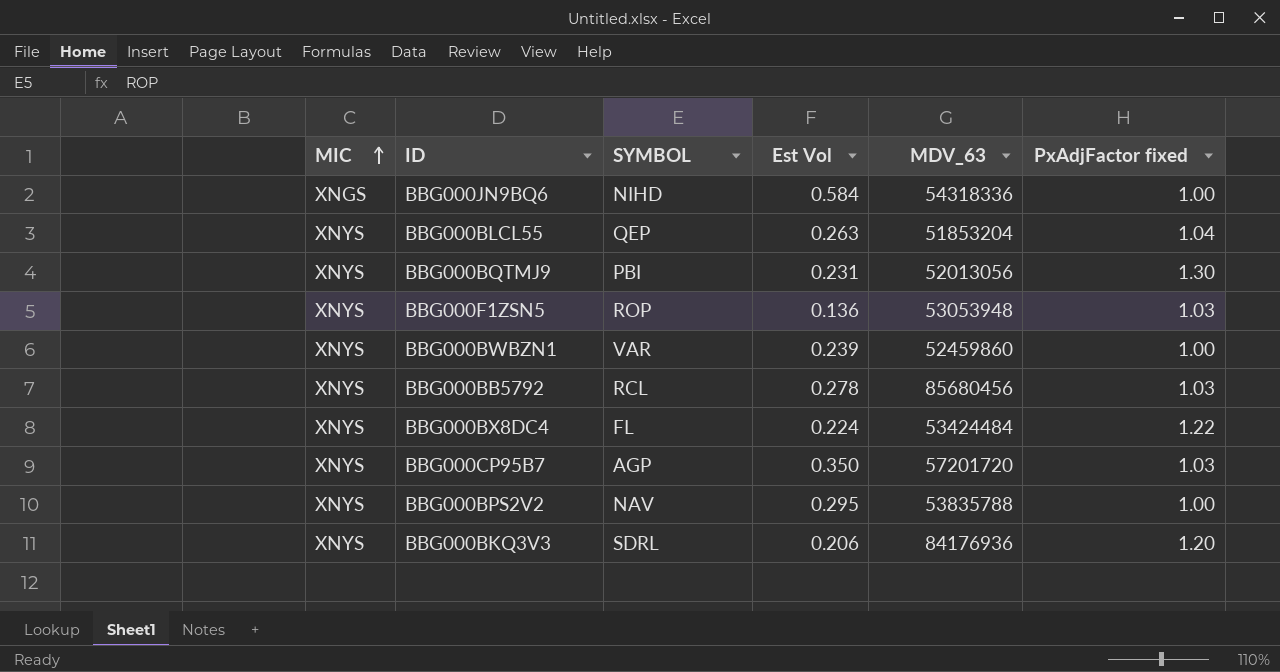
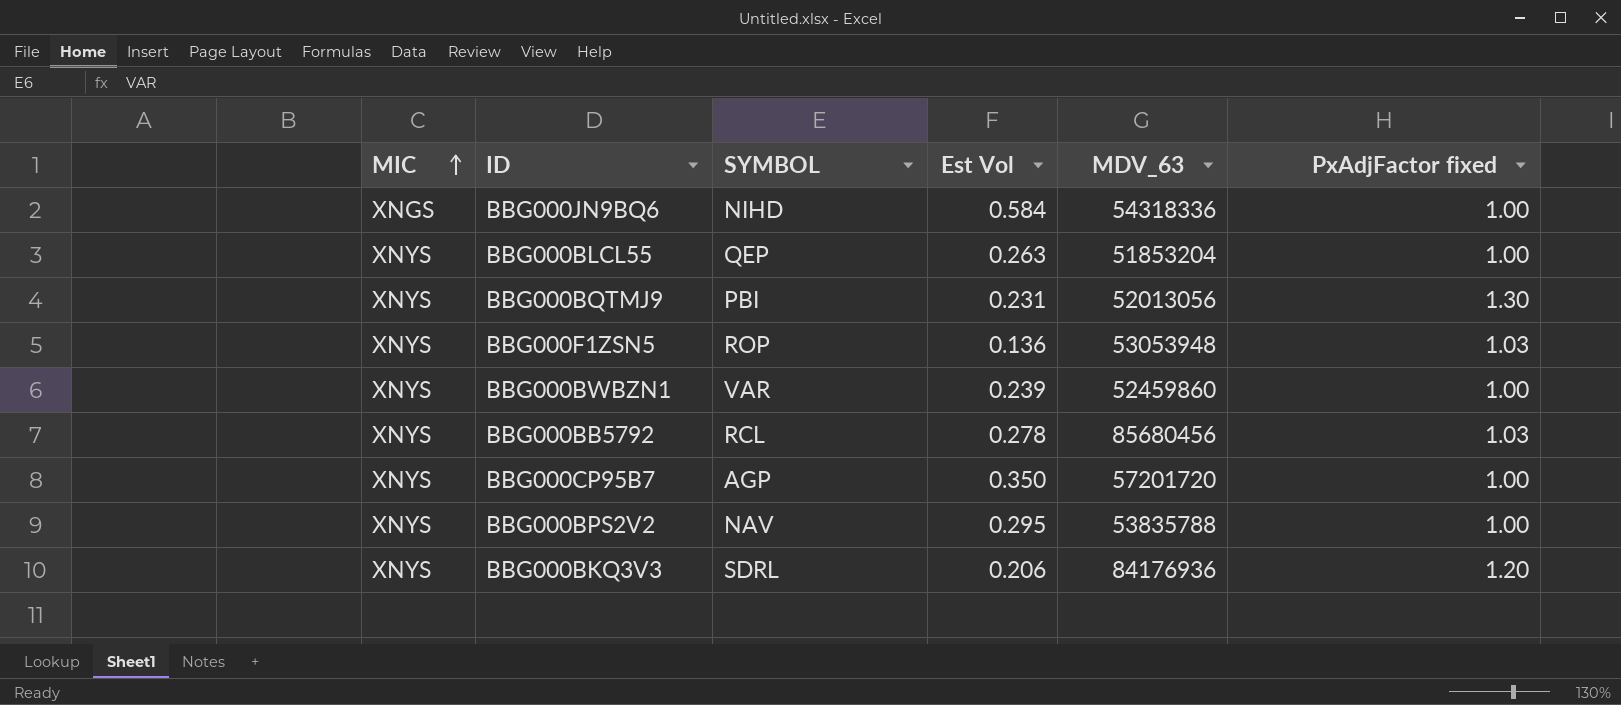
row BBG000BX8DC4: XNYS | FL | 0.224 | 53424484 | 1.22 -> none
BBG000BLCL55 | PxAdjFactor fixed: 1.04 -> 1.00
BBG000CP95B7 | PxAdjFactor fixed: 1.03 -> 1.00

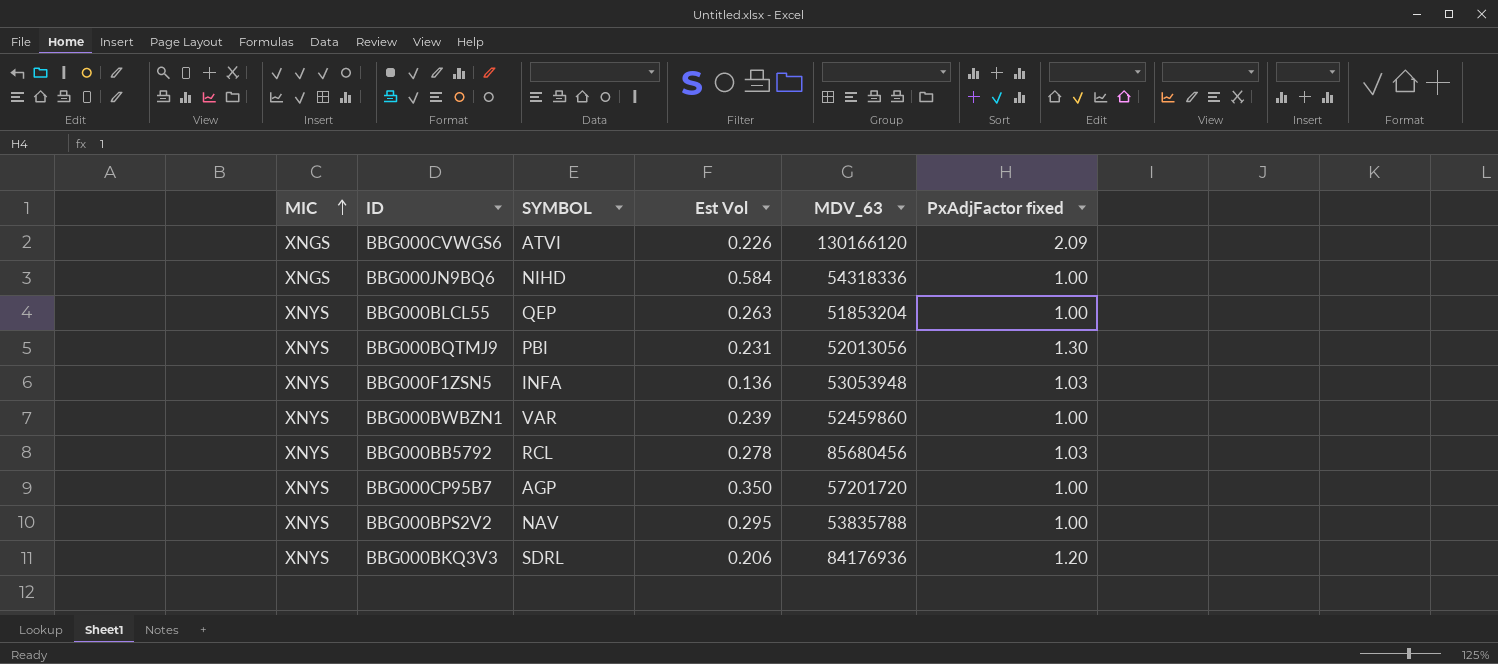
row BBG000CVWGS6: none -> XNGS | ATVI | 0.226 | 130166120 | 2.09
BBG000F1ZSN5 | SYMBOL: ROP -> INFA

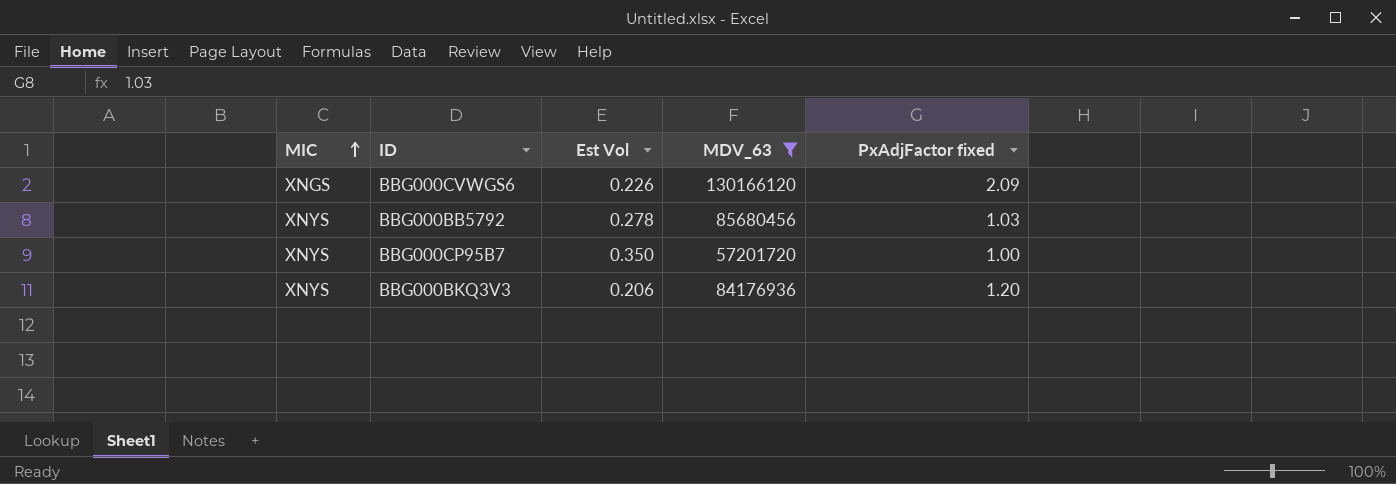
filter: none -> MDV_63 >= 57201720
column SYMBOL | position: 3 -> none

